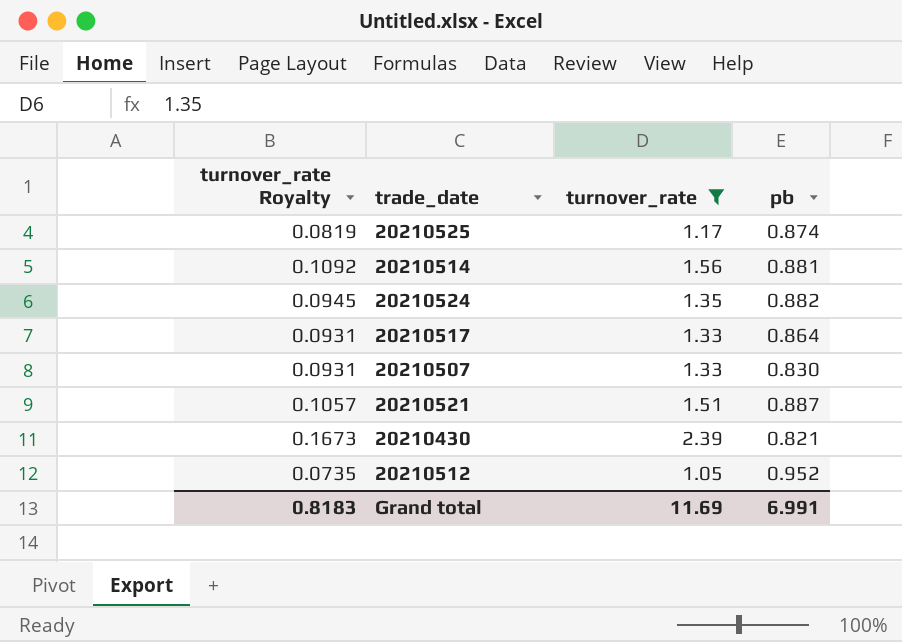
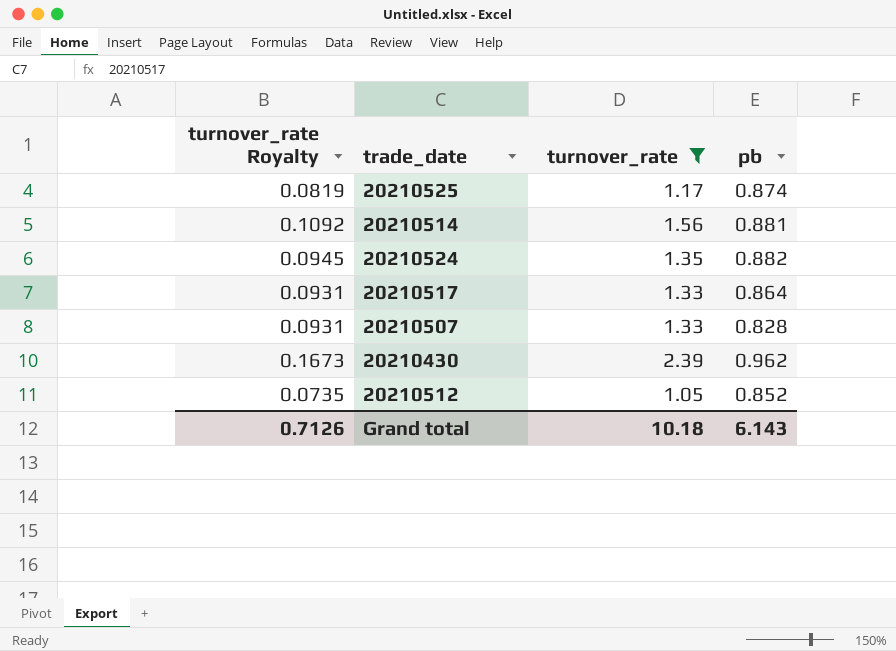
row 20210521: 0.1057 | 1.51 | 0.887 -> none
20210507 | pb: 0.830 -> 0.828
20210430 | pb: 0.821 -> 0.962
20210512 | pb: 0.952 -> 0.852
Grand total | turnover_rate Royalty: 0.8183 -> 0.7126
Grand total | turnover_rate: 11.69 -> 10.18
Grand total | pb: 6.991 -> 6.143

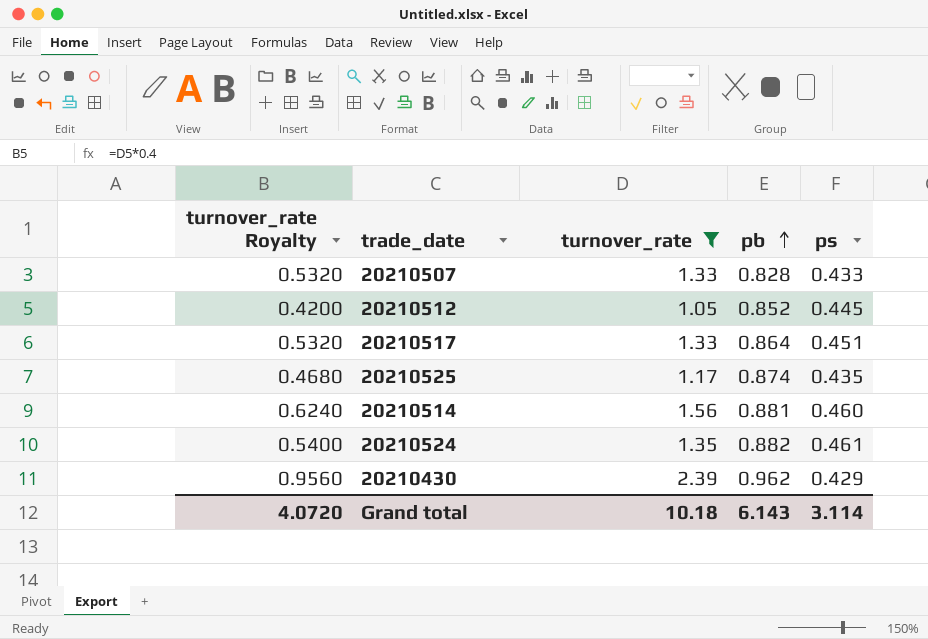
row order: none -> pb ascending
column turnover_rate Royalty | formula: [turnover_rate] * 0.07 -> [turnover_rate] * 0.4
column ps | position: none -> 5
Grand total | turnover_rate Royalty: 0.7126 -> 4.0720

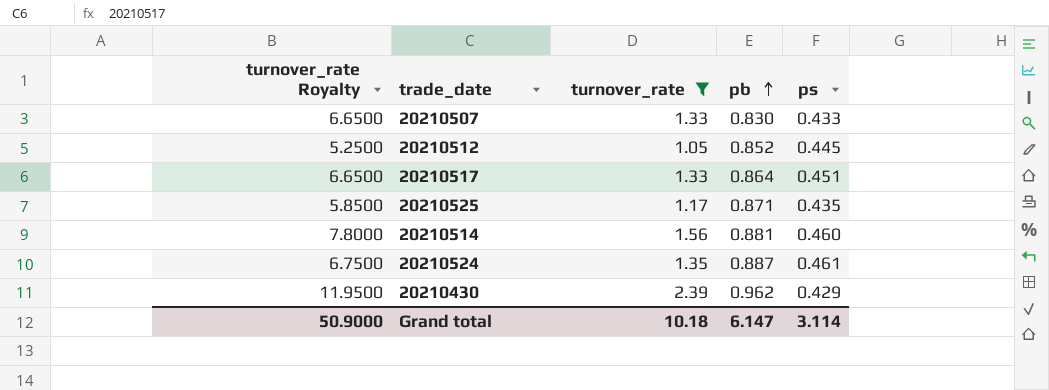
column turnover_rate Royalty | formula: [turnover_rate] * 0.4 -> [turnover_rate] * 5
20210507 | pb: 0.828 -> 0.830
20210525 | pb: 0.874 -> 0.871
20210524 | pb: 0.882 -> 0.887
Grand total | turnover_rate Royalty: 4.0720 -> 50.9000
Grand total | pb: 6.143 -> 6.147

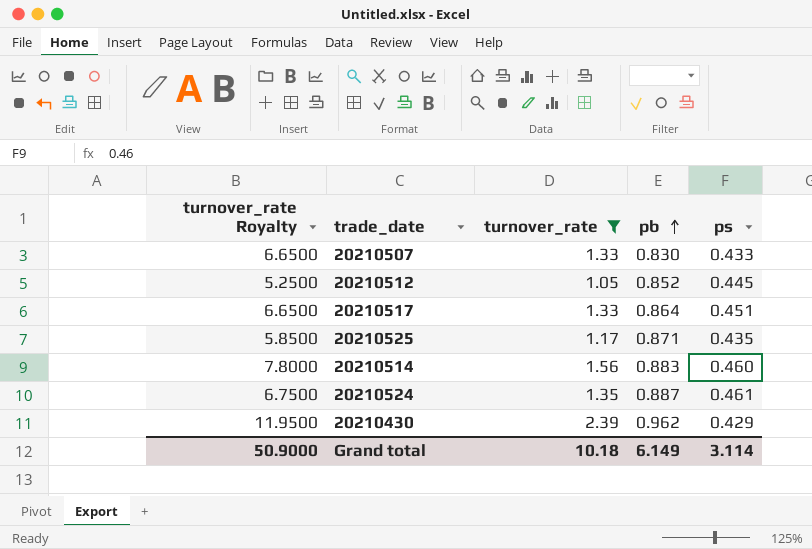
20210514 | pb: 0.881 -> 0.883
Grand total | pb: 6.147 -> 6.149

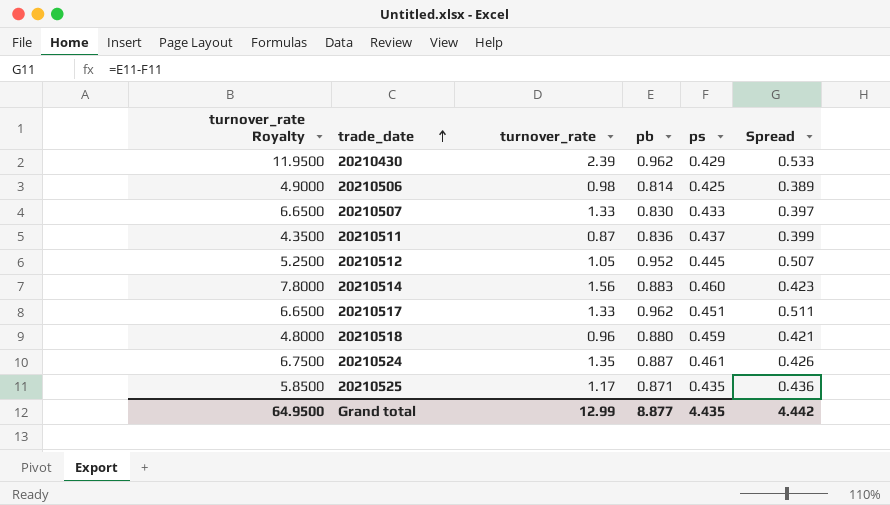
filter: turnover_rate >= 1.05 -> none
row order: pb ascending -> trade_date ascending
column Spread | formula: none -> [pb] - [ps]
20210512 | pb: 0.852 -> 0.952
20210517 | pb: 0.864 -> 0.962
Grand total | turnover_rate Royalty: 50.9000 -> 64.9500
Grand total | turnover_rate: 10.18 -> 12.99
Grand total | pb: 6.149 -> 8.877
Grand total | ps: 3.114 -> 4.435

